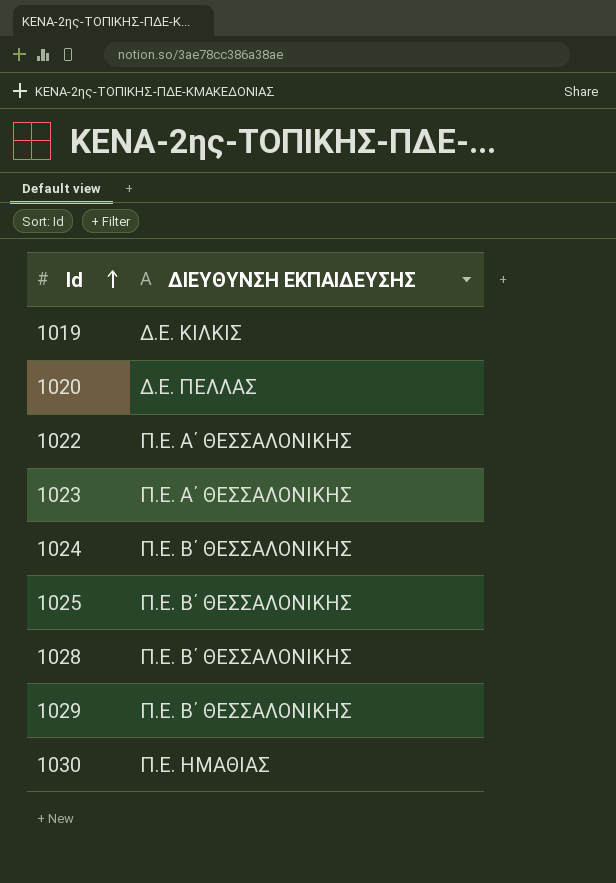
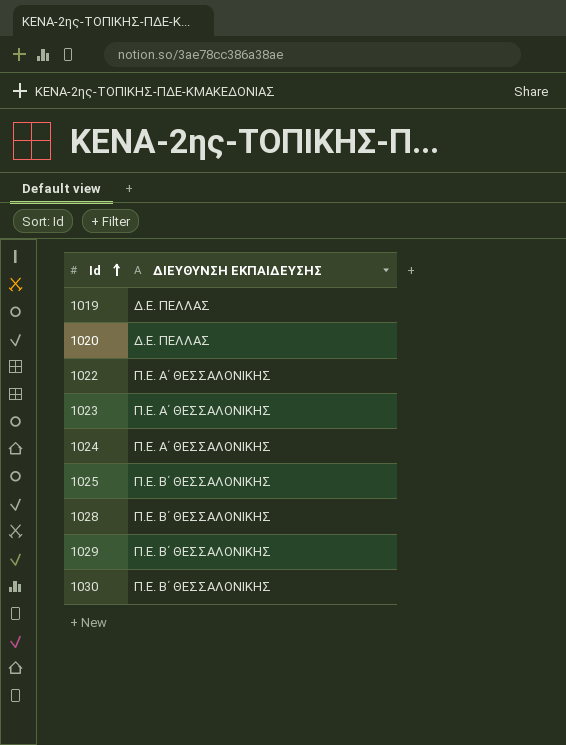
1019 | ΔΙΕΥΘΥΝΣΗ ΕΚΠΑΙΔΕΥΣΗΣ: Δ.Ε. ΚΙΛΚΙΣ -> Δ.Ε. ΠΕΛΛΑΣ
1024 | ΔΙΕΥΘΥΝΣΗ ΕΚΠΑΙΔΕΥΣΗΣ: Π.Ε. Β΄ ΘΕΣΣΑΛΟΝΙΚΗΣ -> Π.Ε. Α΄ ΘΕΣΣΑΛΟΝΙΚΗΣ
1030 | ΔΙΕΥΘΥΝΣΗ ΕΚΠΑΙΔΕΥΣΗΣ: Π.Ε. ΗΜΑΘΙΑΣ -> Π.Ε. Β΄ ΘΕΣΣΑΛΟΝΙΚΗΣ

